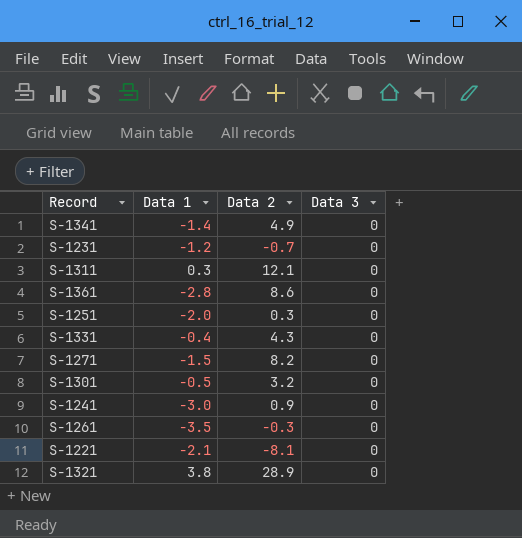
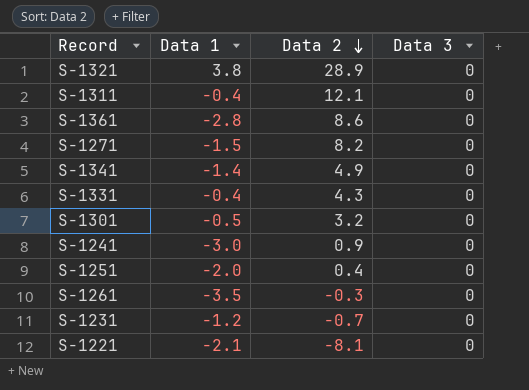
row order: none -> Data 2 descending
S-1311 | Data 1: 0.3 -> -0.4
S-1251 | Data 2: 0.3 -> 0.4

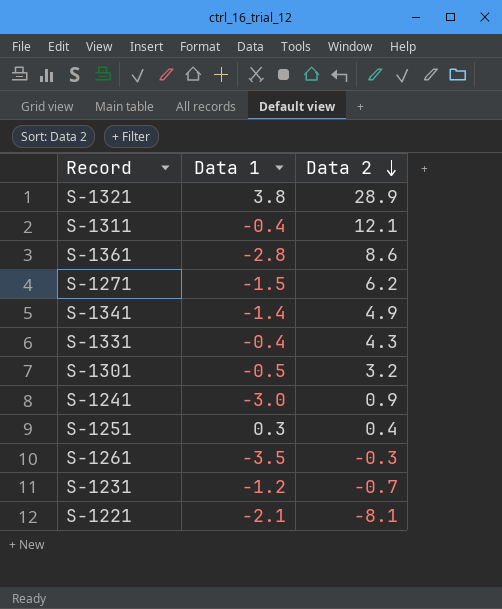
column Data 3 | position: 4 -> none
S-1271 | Data 2: 8.2 -> 6.2
S-1251 | Data 1: -2.0 -> 0.3

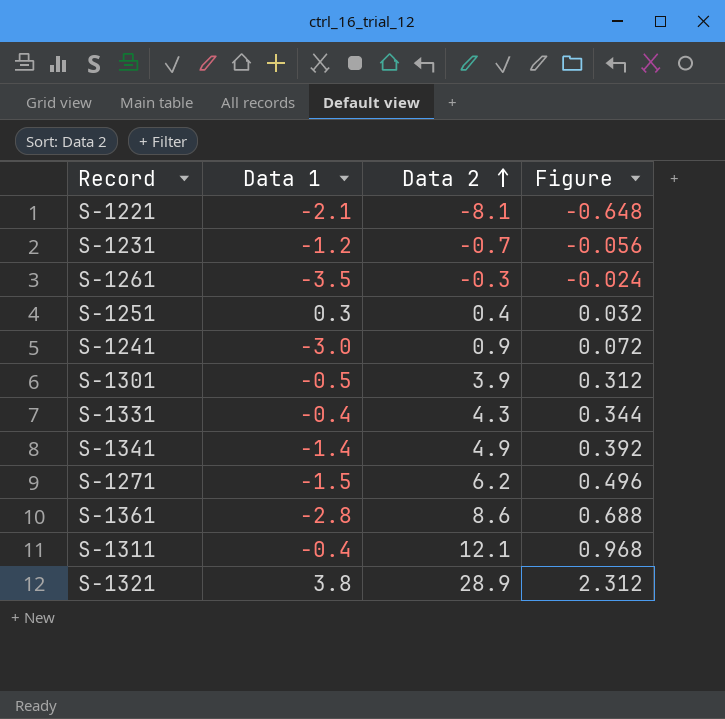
row order: Data 2 descending -> Data 2 ascending
column Figure | formula: none -> [Data 2] * 0.08
S-1301 | Data 2: 3.2 -> 3.9

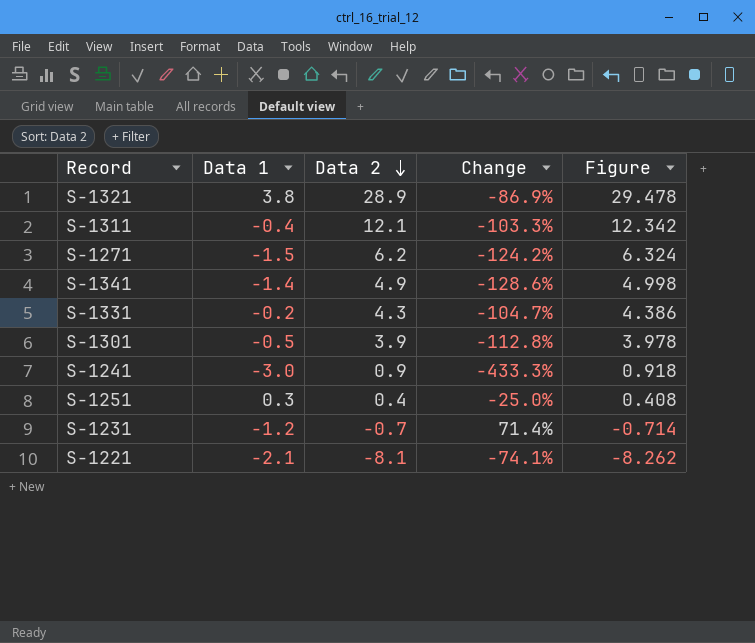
row order: Data 2 ascending -> Data 2 descending
column Change | formula: none -> ([Data 1] - [Data 2]) / [Data 2]
column Figure | formula: [Data 2] * 0.08 -> [Data 2] * 1.02
row S-1261: -3.5 | -0.3 | -0.024 -> none
row S-1361: -2.8 | 8.6 | 0.688 -> none
S-1331 | Data 1: -0.4 -> -0.2

